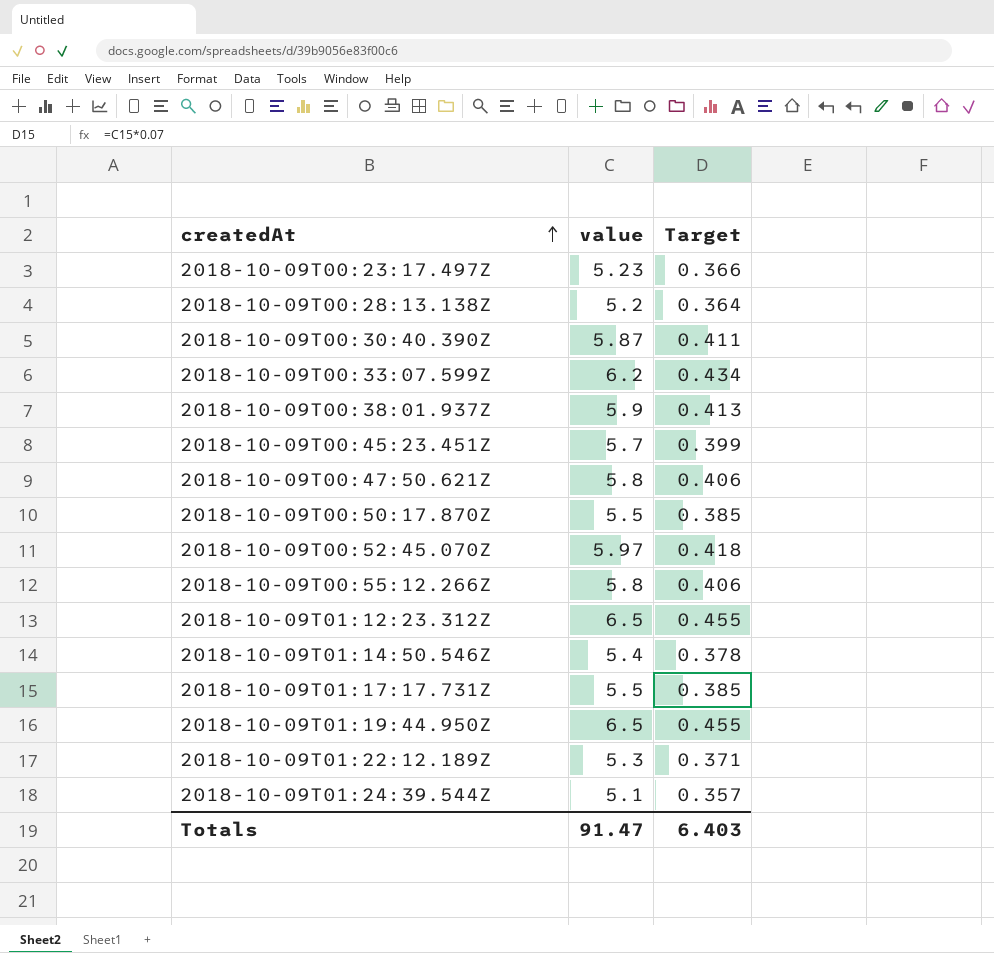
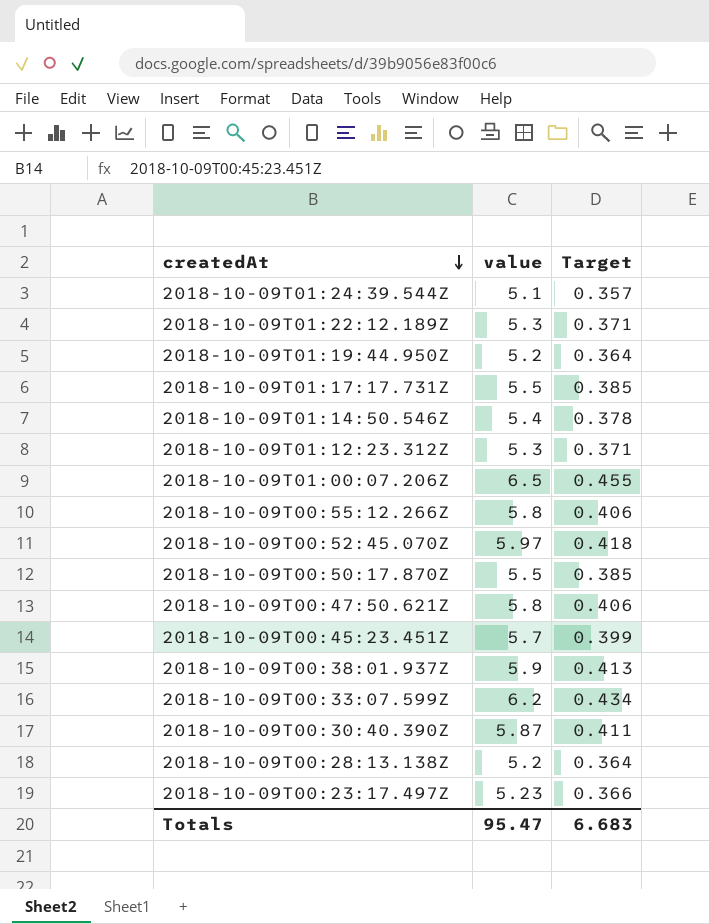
row order: createdAt ascending -> createdAt descending
2018-10-09T01:19:44.950Z | value: 6.5 -> 5.2
2018-10-09T01:19:44.950Z | Target: 0.455 -> 0.364
2018-10-09T01:12:23.312Z | value: 6.5 -> 5.3
2018-10-09T01:12:23.312Z | Target: 0.455 -> 0.371
row 2018-10-09T01:00:07.206Z: none -> 6.5 | 0.455
Totals | value: 91.47 -> 95.47
Totals | Target: 6.403 -> 6.683

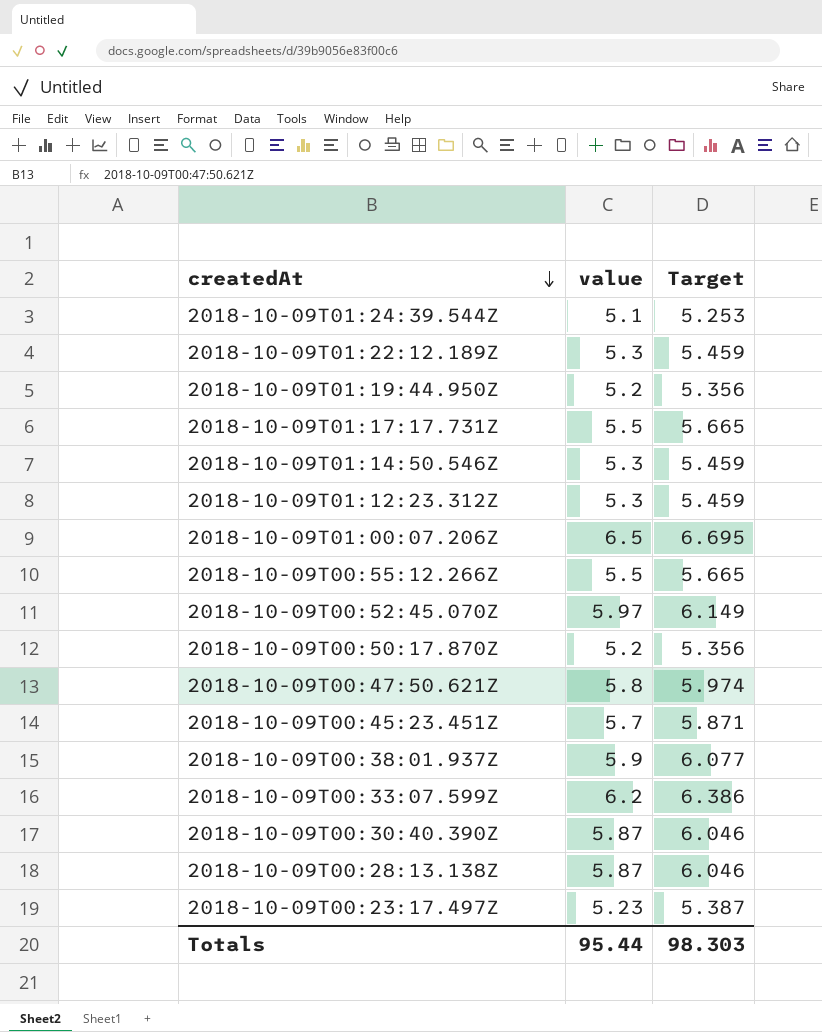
column Target | formula: [value] * 0.07 -> [value] * 1.03
2018-10-09T01:14:50.546Z | value: 5.4 -> 5.3
2018-10-09T00:55:12.266Z | value: 5.8 -> 5.5
2018-10-09T00:50:17.870Z | value: 5.5 -> 5.2
2018-10-09T00:28:13.138Z | value: 5.2 -> 5.87
Totals | value: 95.47 -> 95.44
Totals | Target: 6.683 -> 98.303

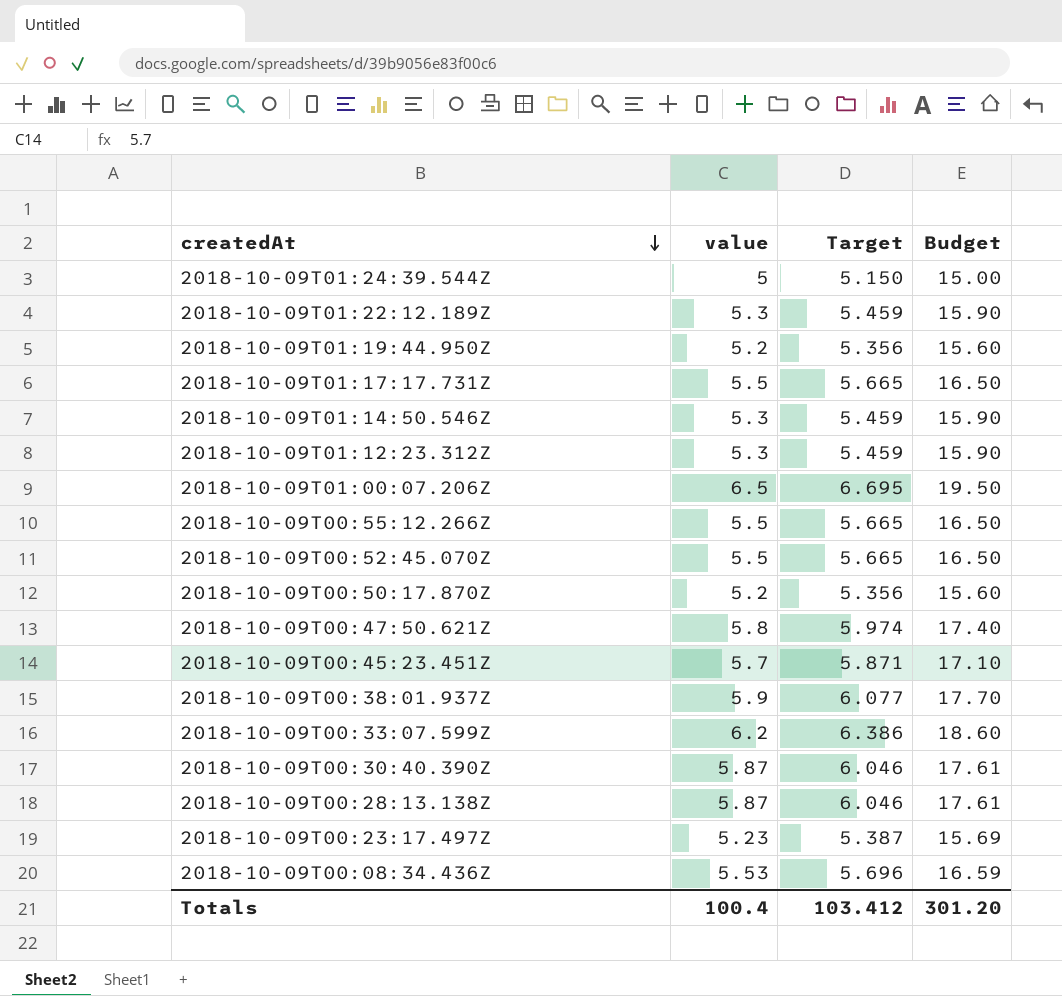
column Budget | formula: none -> [value] * 3
2018-10-09T01:24:39.544Z | value: 5.1 -> 5
2018-10-09T01:24:39.544Z | Target: 5.253 -> 5.150
2018-10-09T00:52:45.070Z | value: 5.97 -> 5.5
2018-10-09T00:52:45.070Z | Target: 6.149 -> 5.665
row 2018-10-09T00:08:34.436Z: none -> 5.53 | 5.696 | 16.59
Totals | value: 95.44 -> 100.4
Totals | Target: 98.303 -> 103.412

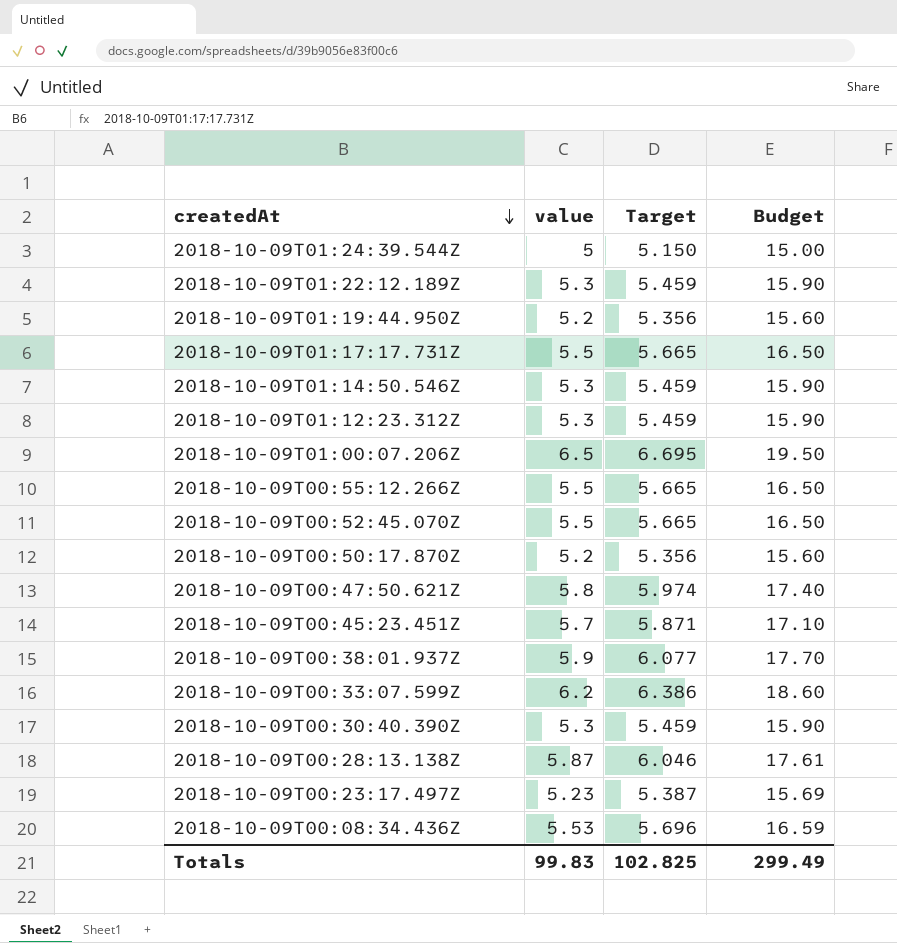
2018-10-09T00:30:40.390Z | value: 5.87 -> 5.3
2018-10-09T00:30:40.390Z | Target: 6.046 -> 5.459
2018-10-09T00:30:40.390Z | Budget: 17.61 -> 15.90
Totals | value: 100.4 -> 99.83
Totals | Target: 103.412 -> 102.825
Totals | Budget: 301.20 -> 299.49

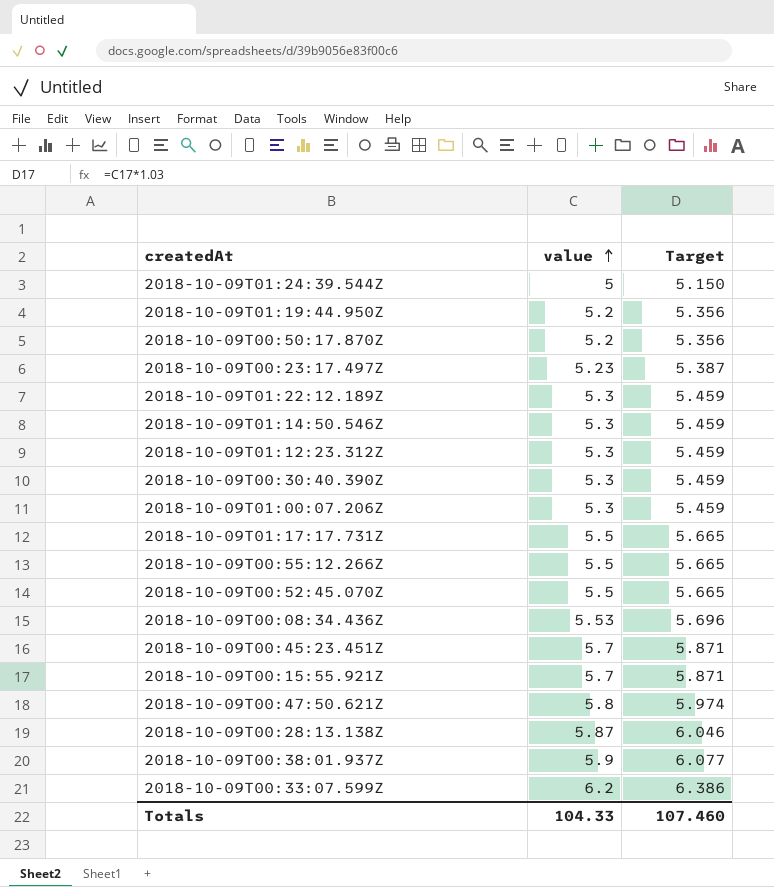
row order: createdAt descending -> value ascending
column Budget | formula: [value] * 3 -> none
2018-10-09T01:00:07.206Z | value: 6.5 -> 5.3
2018-10-09T01:00:07.206Z | Target: 6.695 -> 5.459
row 2018-10-09T00:15:55.921Z: none -> 5.7 | 5.871
Totals | value: 99.83 -> 104.33
Totals | Target: 102.825 -> 107.460

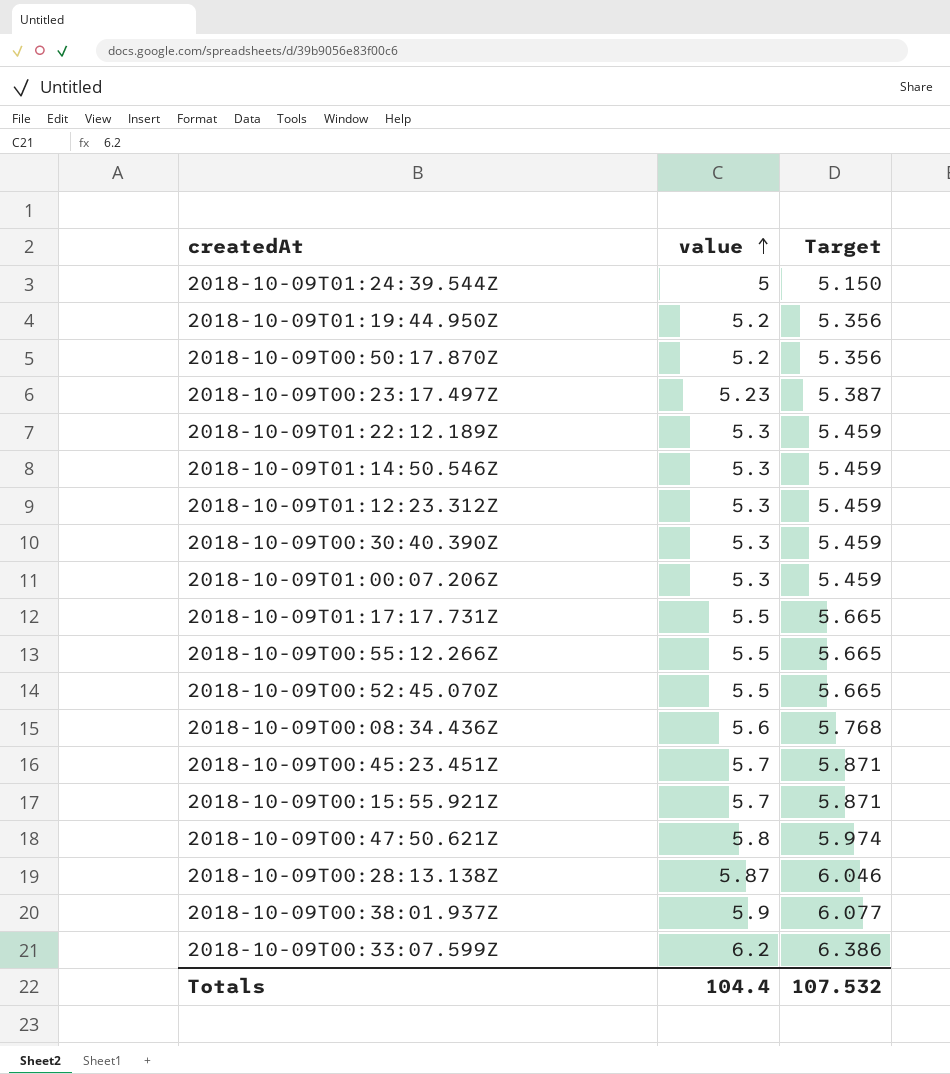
2018-10-09T00:08:34.436Z | value: 5.53 -> 5.6
2018-10-09T00:08:34.436Z | Target: 5.696 -> 5.768
Totals | value: 104.33 -> 104.4
Totals | Target: 107.460 -> 107.532

